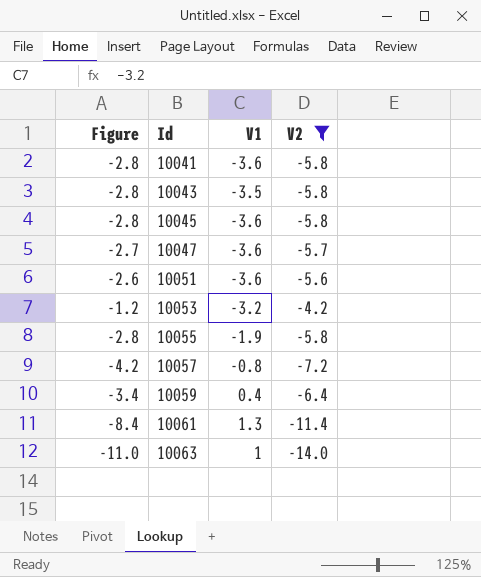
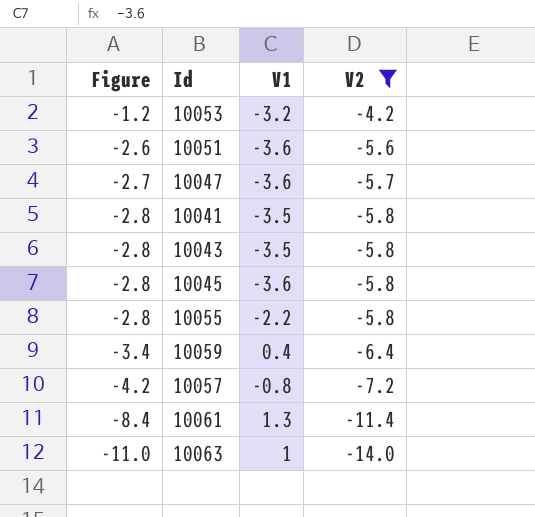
row order: Id ascending -> Figure descending
10041 | V1: -3.6 -> -3.5
10055 | V1: -1.9 -> -2.2

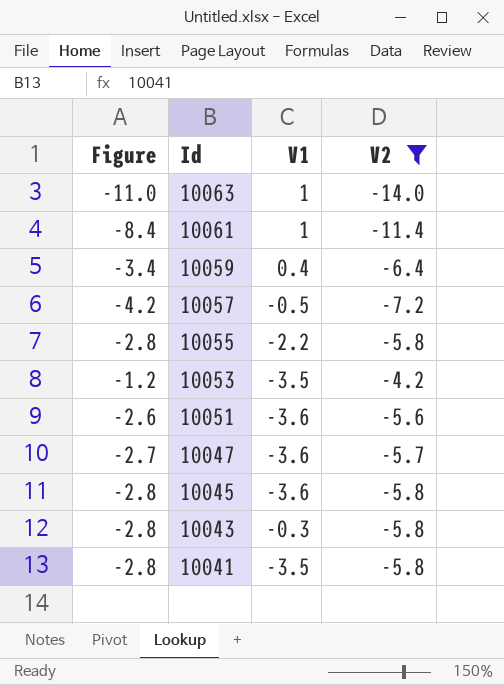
row order: Figure descending -> Id descending
10061 | V1: 1.3 -> 1
10057 | V1: -0.8 -> -0.5
10053 | V1: -3.2 -> -3.5
10043 | V1: -3.5 -> -0.3

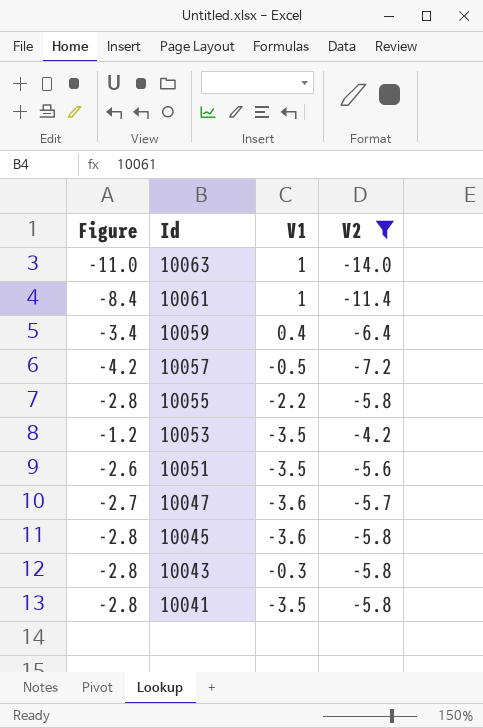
10051 | V1: -3.6 -> -3.5

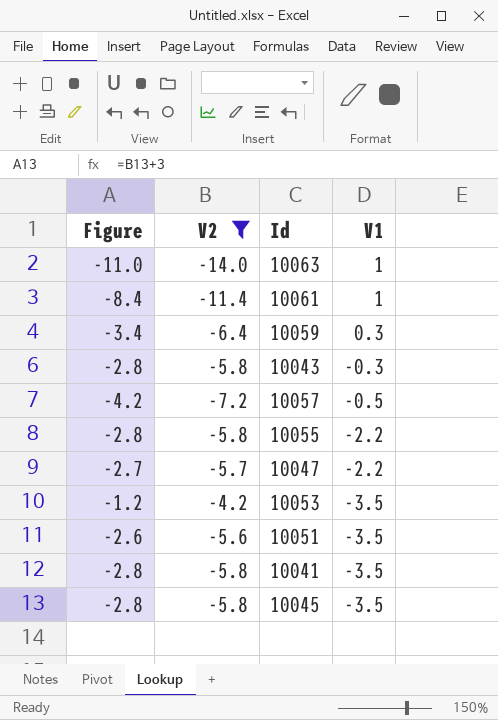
row order: Id descending -> V1 descending
column V2 | position: 4 -> 2
10059 | V1: 0.4 -> 0.3
10047 | V1: -3.6 -> -2.2
10045 | V1: -3.6 -> -3.5

